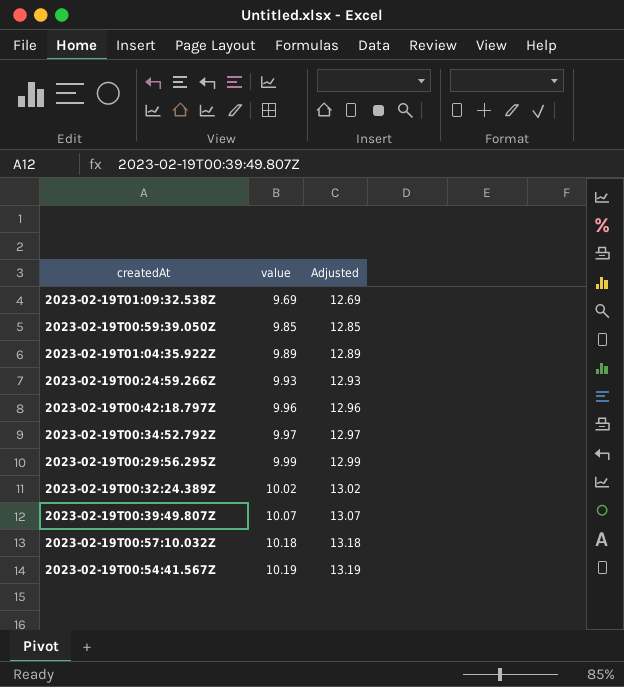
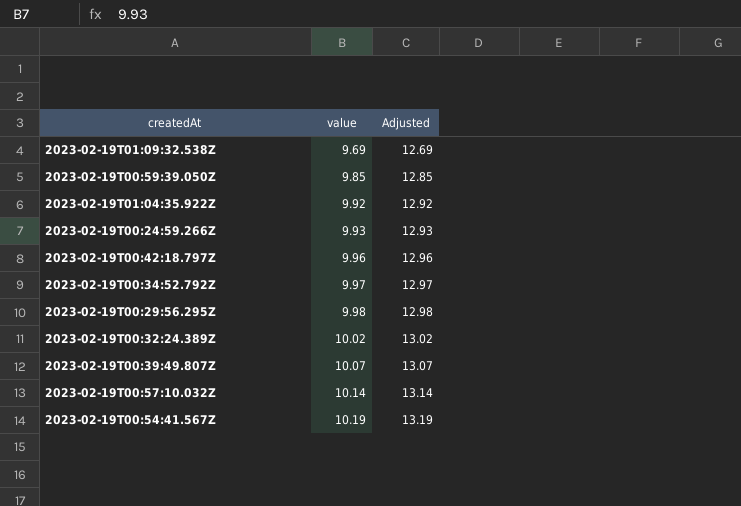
2023-02-19T01:04:35.922Z | value: 9.89 -> 9.92
2023-02-19T01:04:35.922Z | Adjusted: 12.89 -> 12.92
2023-02-19T00:29:56.295Z | value: 9.99 -> 9.98
2023-02-19T00:29:56.295Z | Adjusted: 12.99 -> 12.98
2023-02-19T00:57:10.032Z | value: 10.18 -> 10.14
2023-02-19T00:57:10.032Z | Adjusted: 13.18 -> 13.14

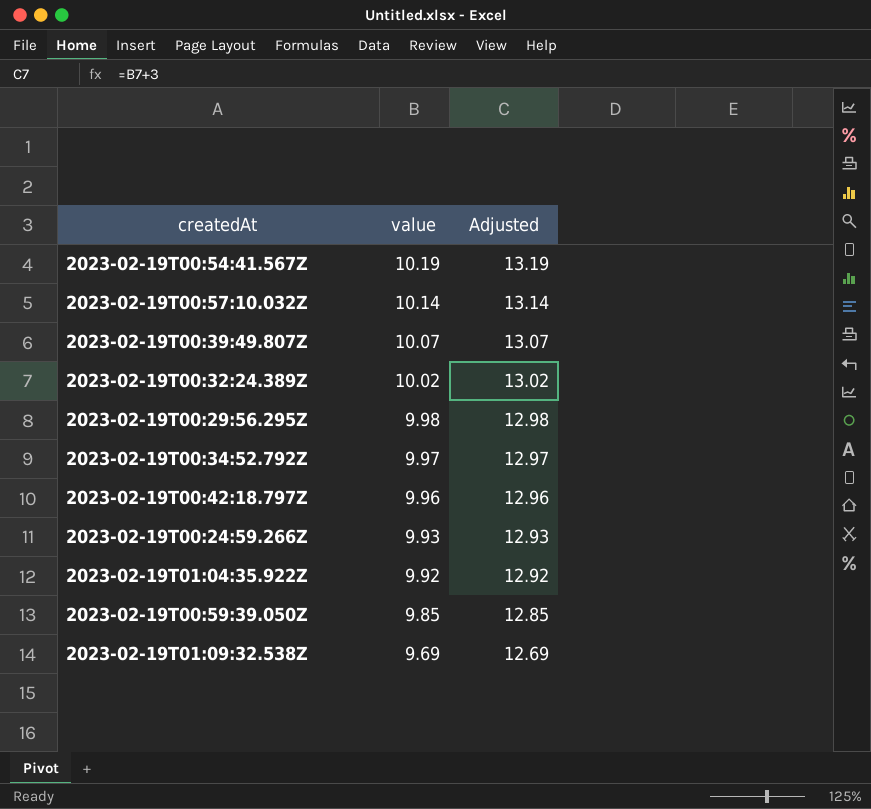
row order: value ascending -> value descending

